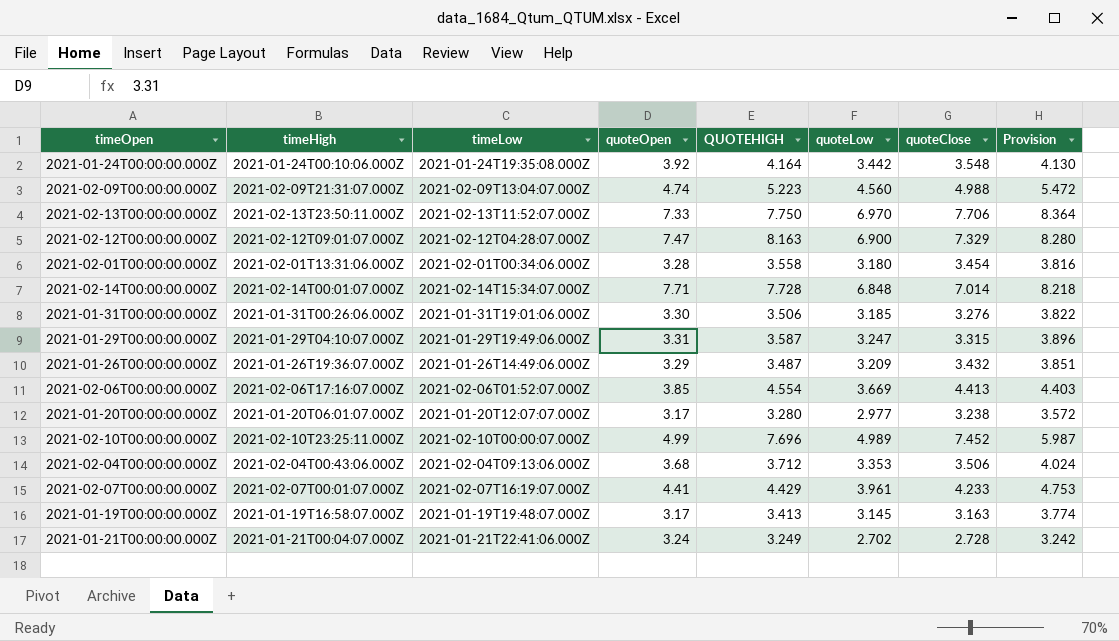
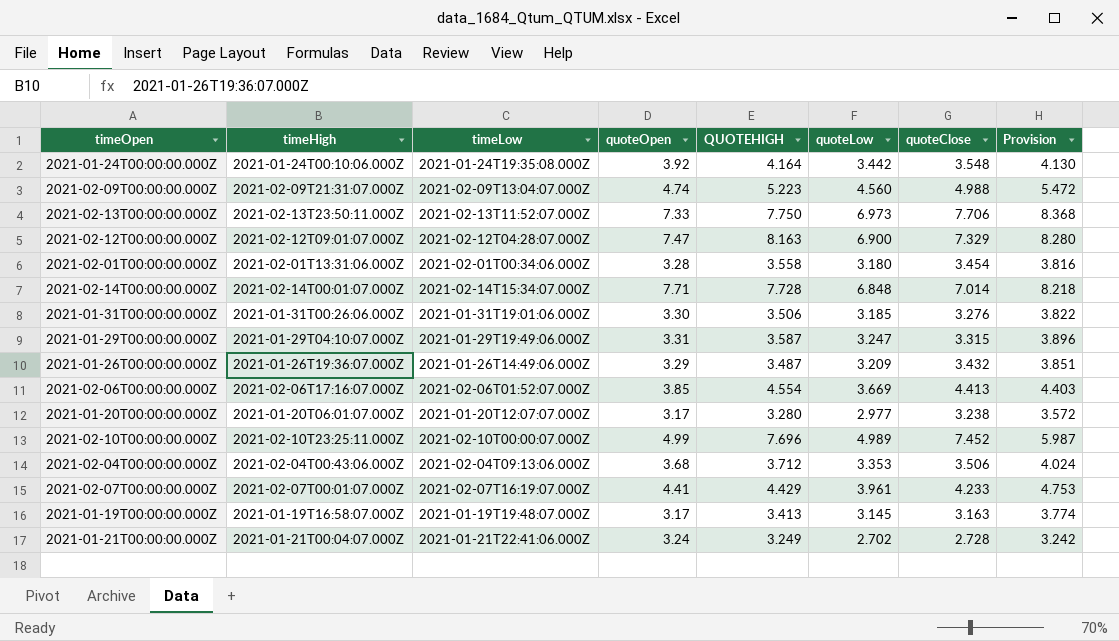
2021-02-13T00:00:00.000Z | quoteLow: 6.970 -> 6.973
2021-02-13T00:00:00.000Z | Provision: 8.364 -> 8.368

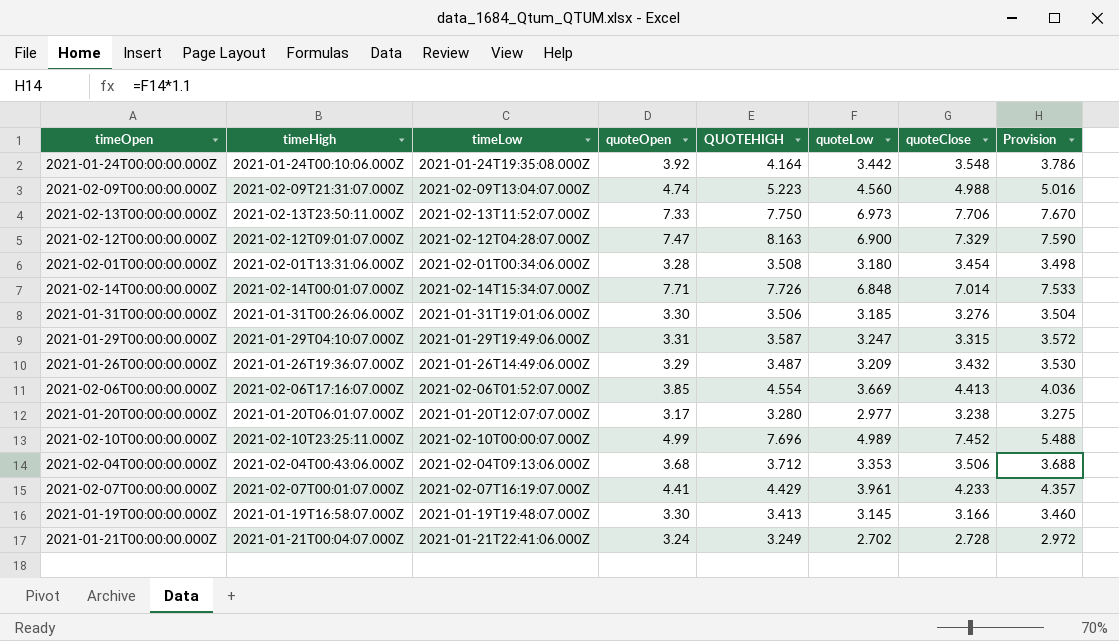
column Provision | formula: [quoteLow] * 1.2 -> [quoteLow] * 1.1
2021-02-01T00:00:00.000Z | QUOTEHIGH: 3.558 -> 3.508
2021-02-14T00:00:00.000Z | QUOTEHIGH: 7.728 -> 7.726
2021-01-19T00:00:00.000Z | quoteOpen: 3.17 -> 3.30
2021-01-19T00:00:00.000Z | quoteClose: 3.163 -> 3.166

